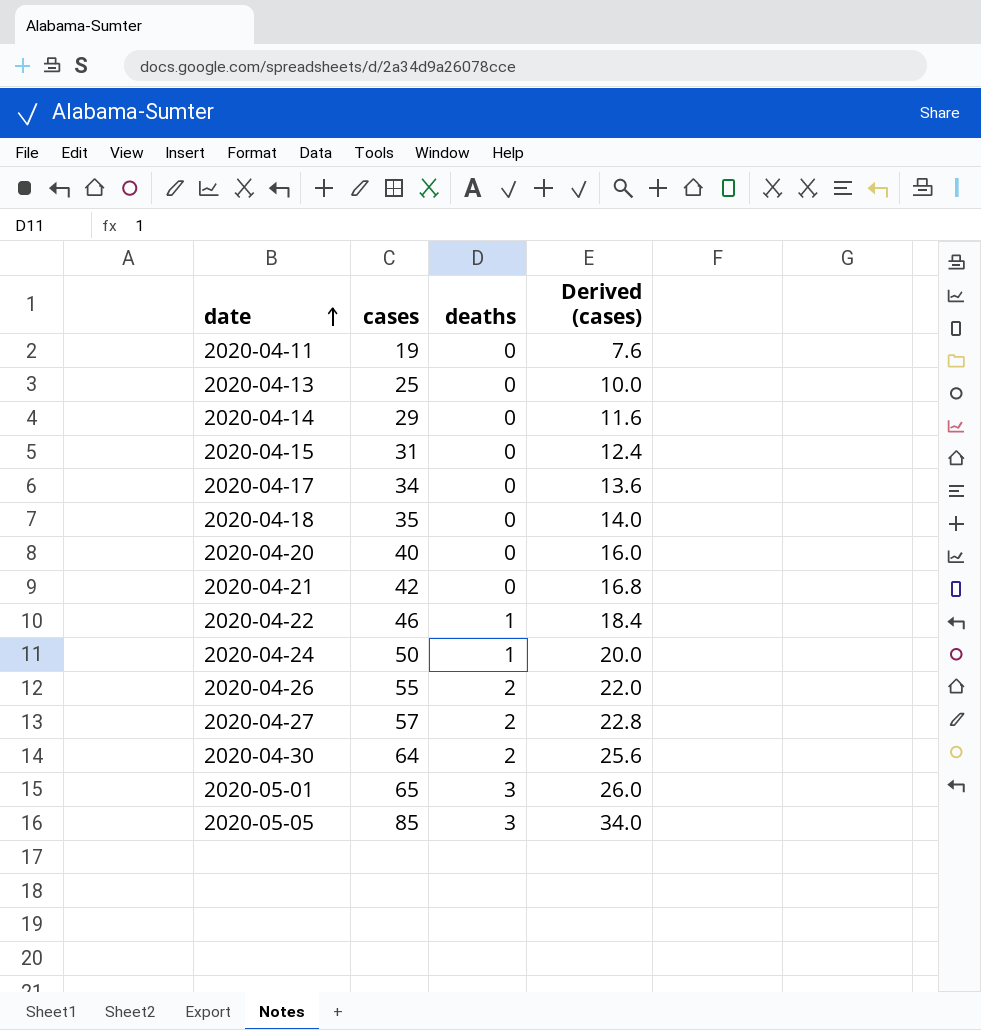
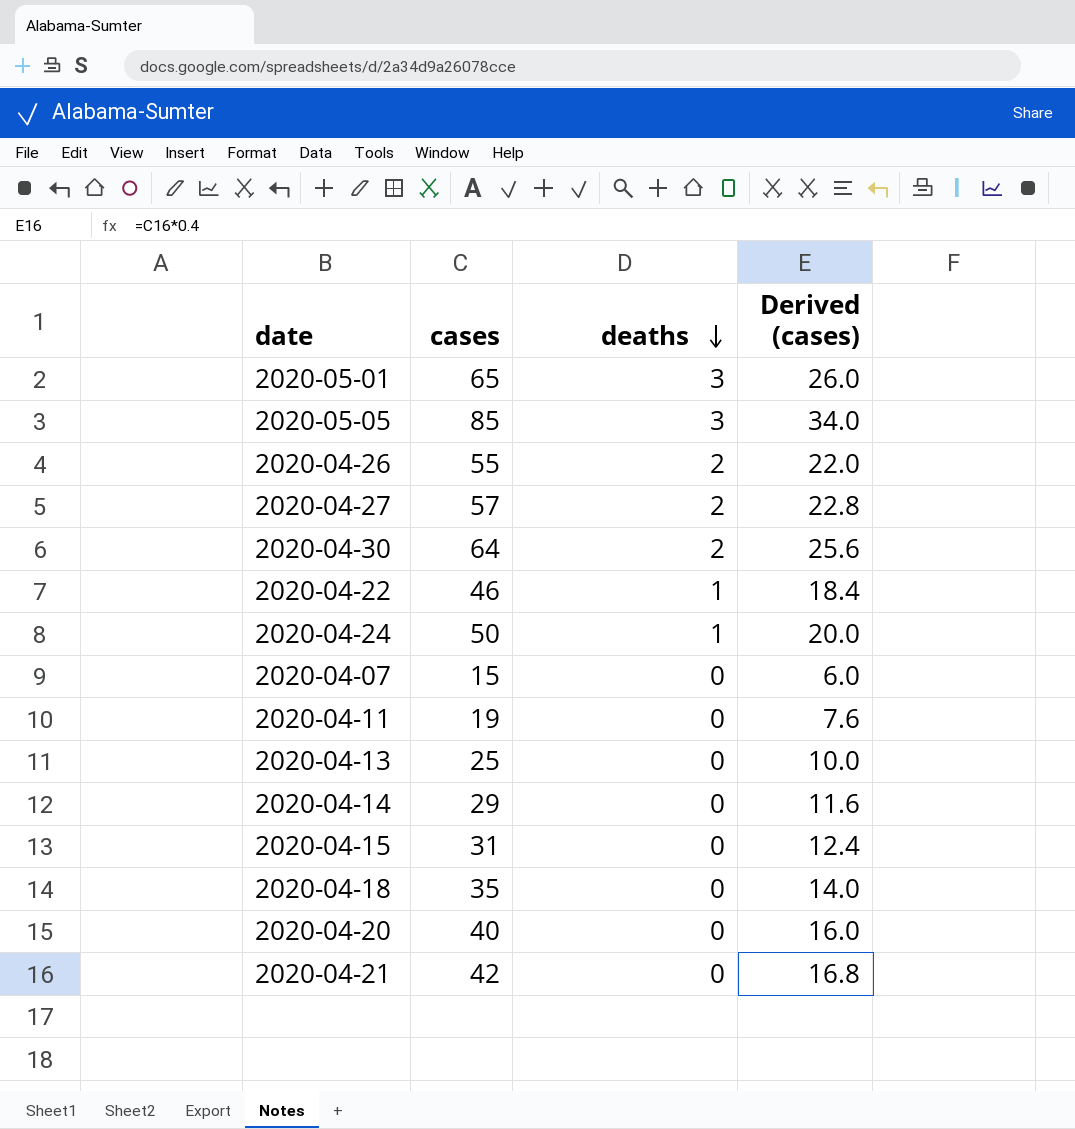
row order: date ascending -> deaths descending
row 2020-04-17: 34 | 0 | 13.6 -> none
row 2020-04-07: none -> 15 | 0 | 6.0

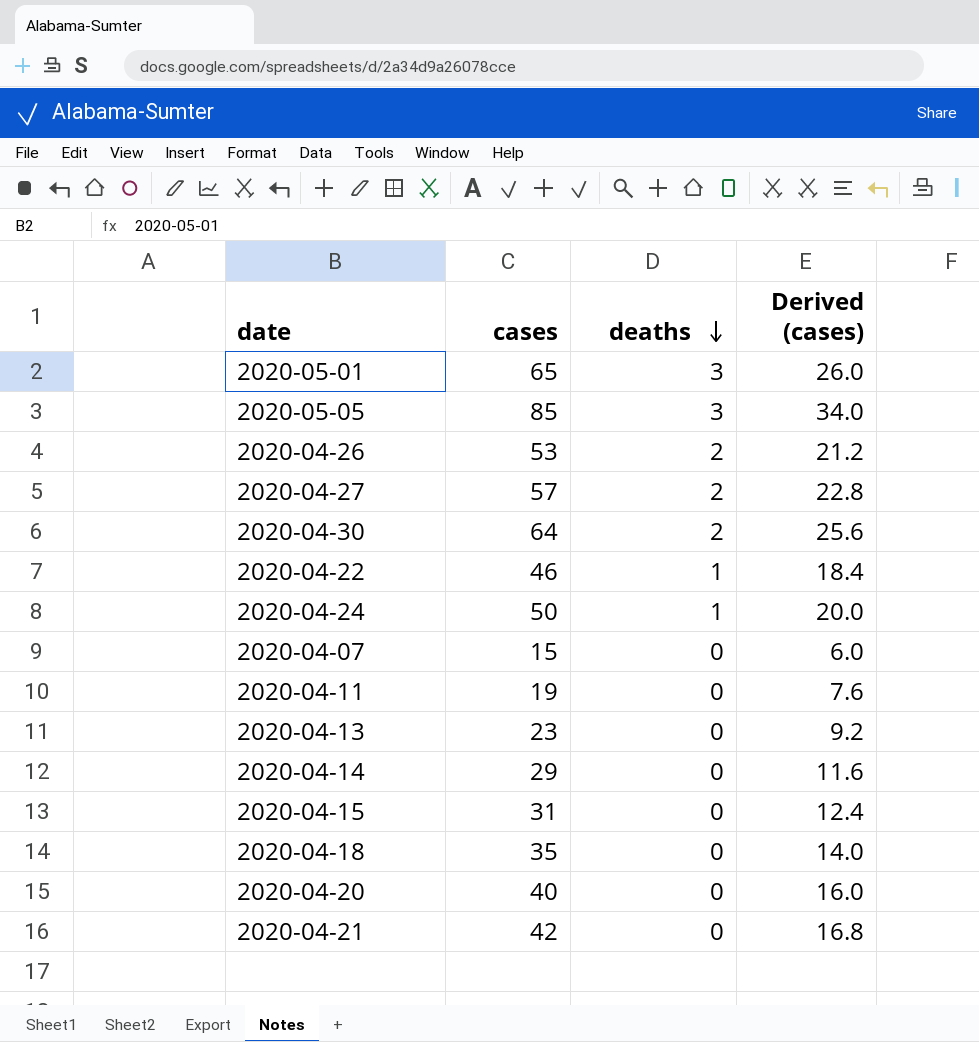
2020-04-26 | cases: 55 -> 53
2020-04-26 | Derived (cases): 22.0 -> 21.2
2020-04-13 | cases: 25 -> 23
2020-04-13 | Derived (cases): 10.0 -> 9.2

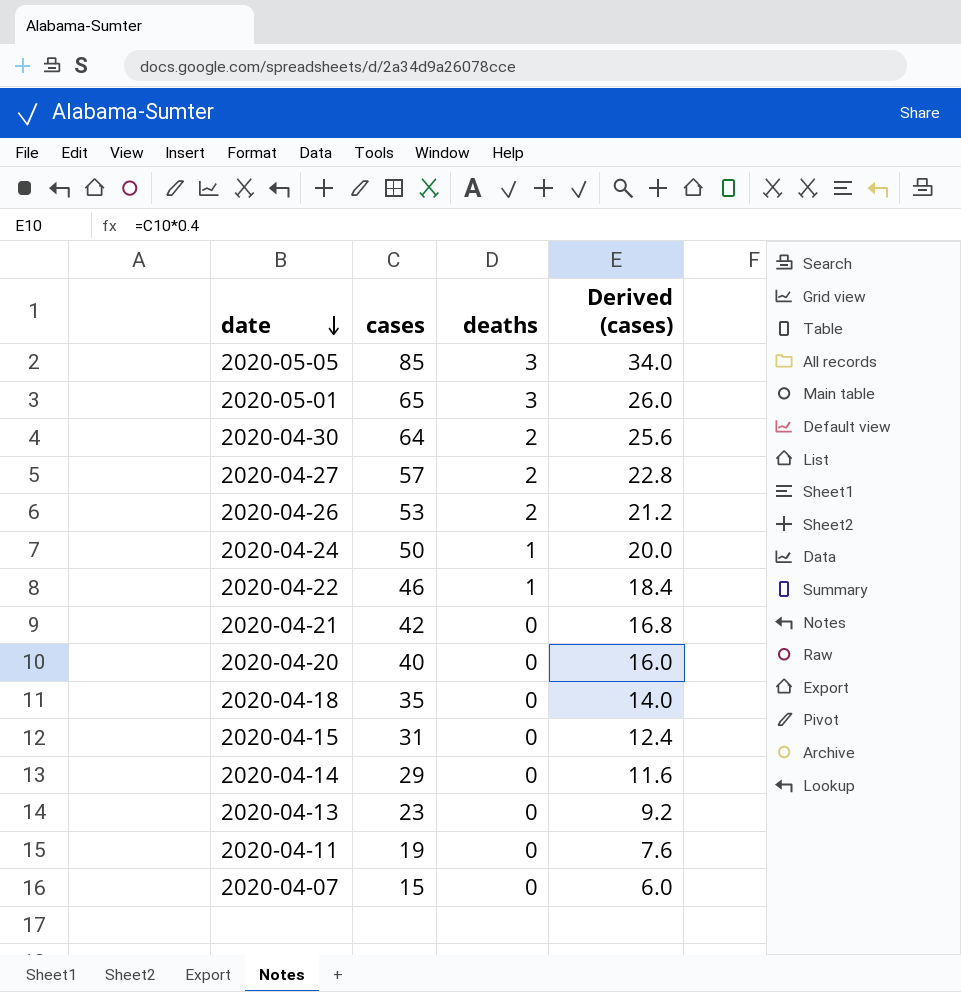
row order: deaths descending -> date descending

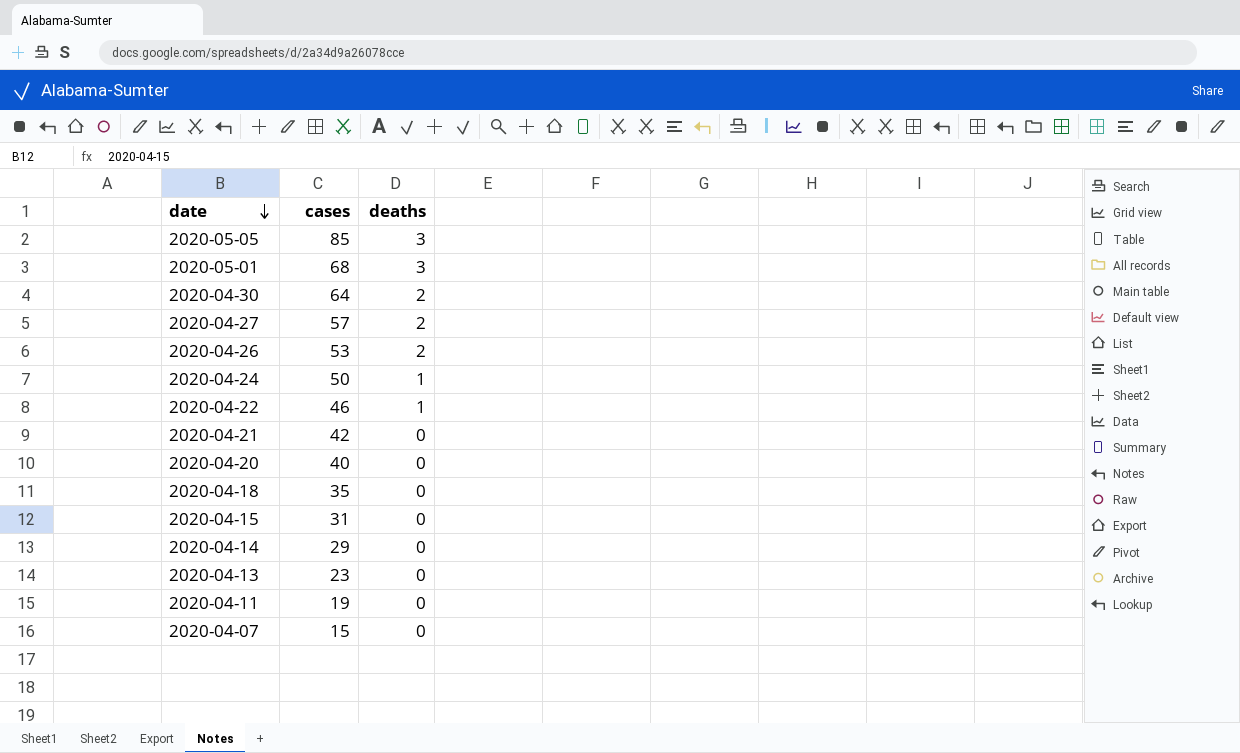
column Derived (cases) | formula: [cases] * 0.4 -> none
2020-05-01 | cases: 65 -> 68

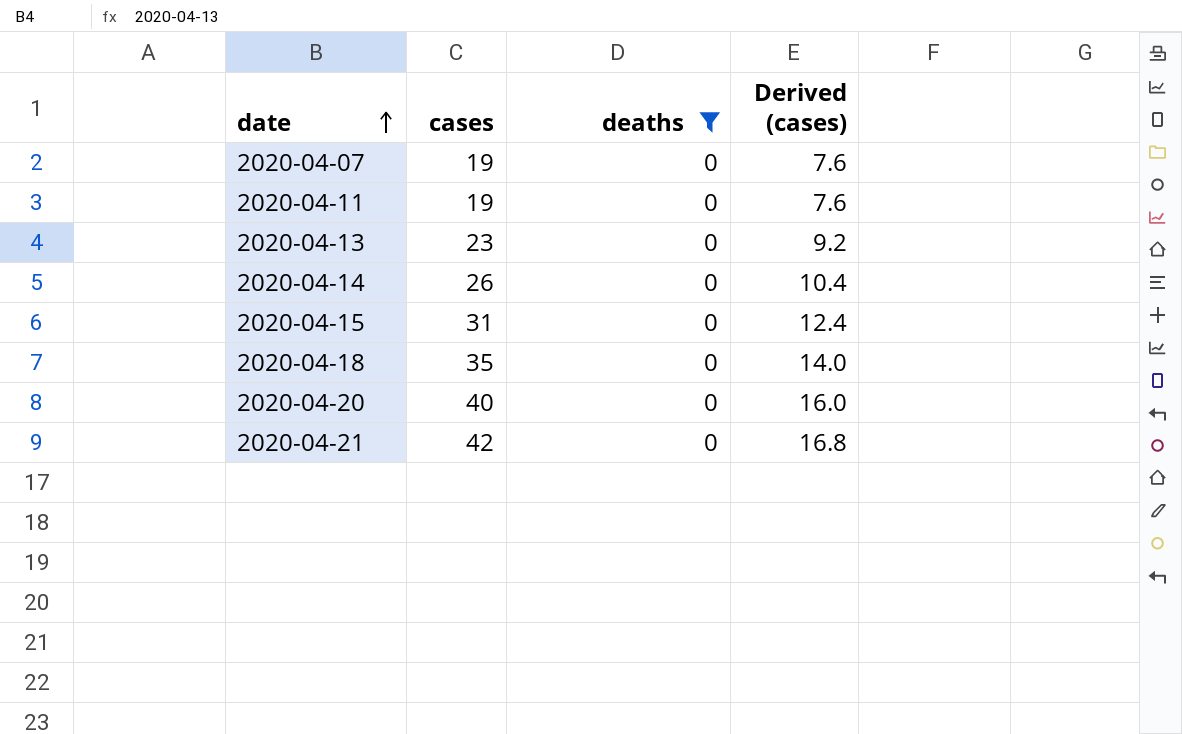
filter: none -> deaths = 0
row order: date descending -> date ascending
column Derived (cases) | formula: none -> [cases] * 0.4
2020-04-07 | cases: 15 -> 19
2020-04-14 | cases: 29 -> 26

